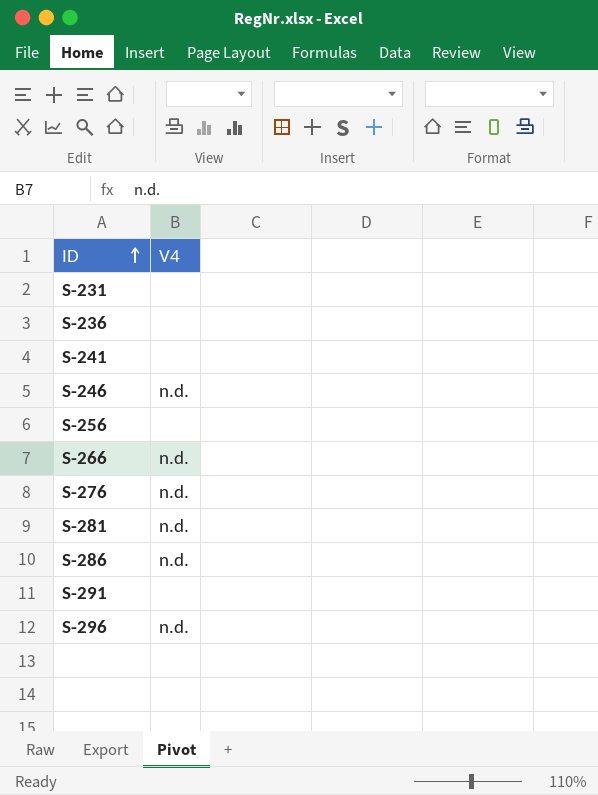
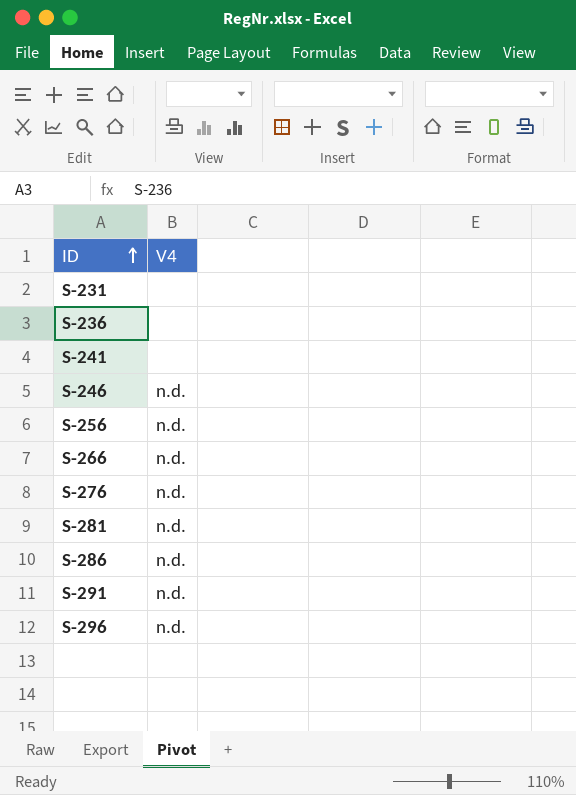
S-256 | V4: none -> n.d.
S-291 | V4: none -> n.d.

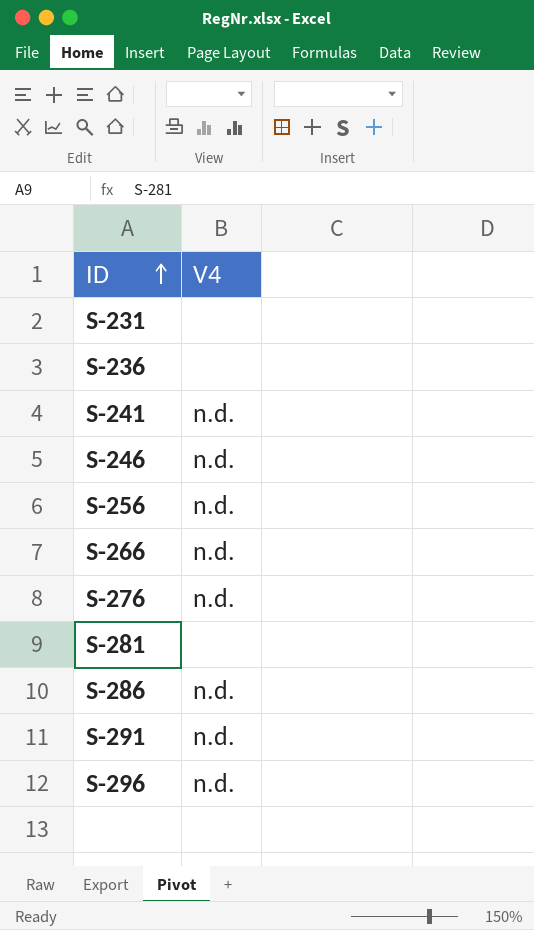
S-241 | V4: none -> n.d.
S-281 | V4: n.d. -> none

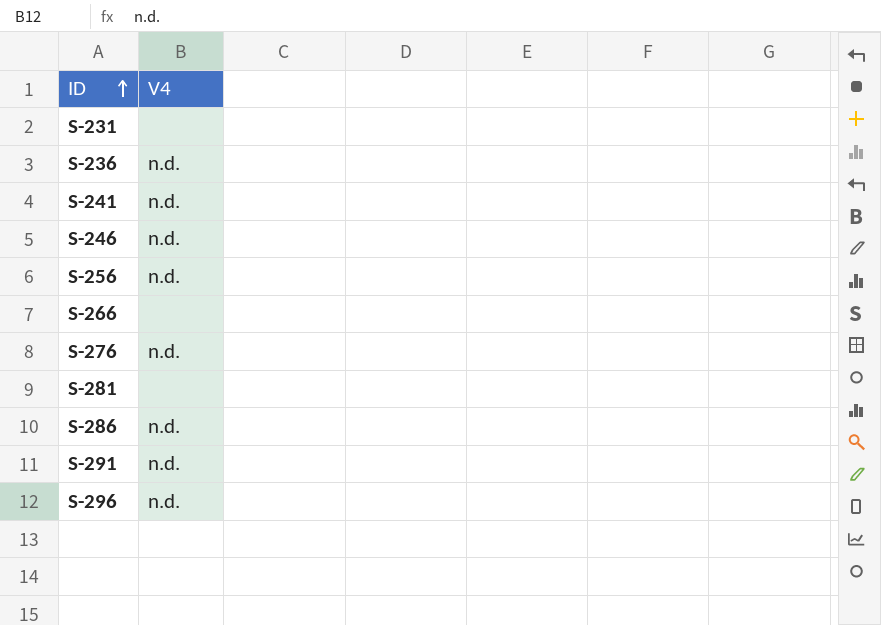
S-236 | V4: none -> n.d.
S-266 | V4: n.d. -> none

